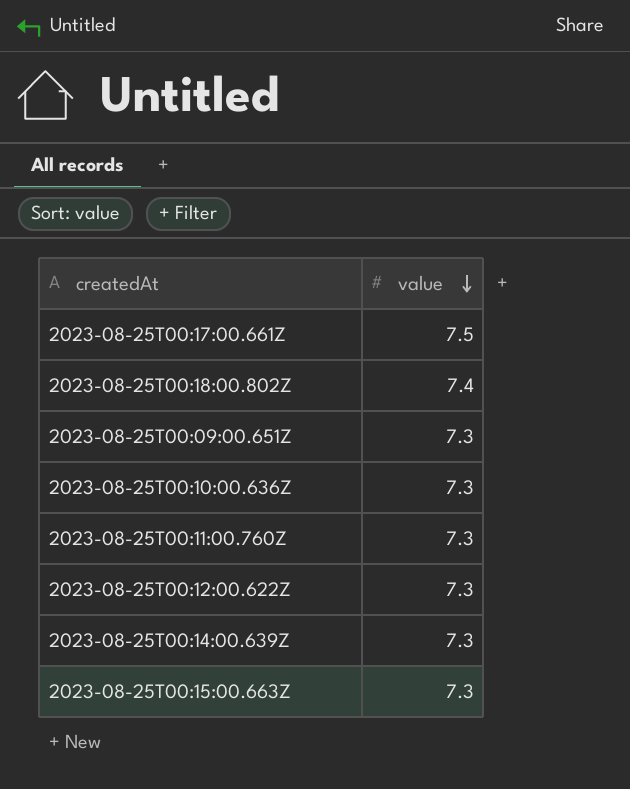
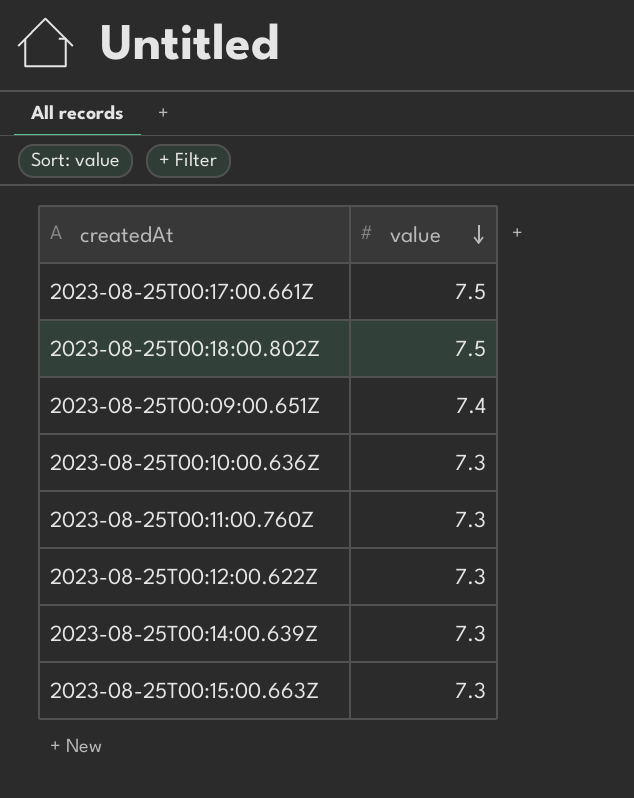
2023-08-25T00:18:00.802Z | value: 7.4 -> 7.5
2023-08-25T00:09:00.651Z | value: 7.3 -> 7.4

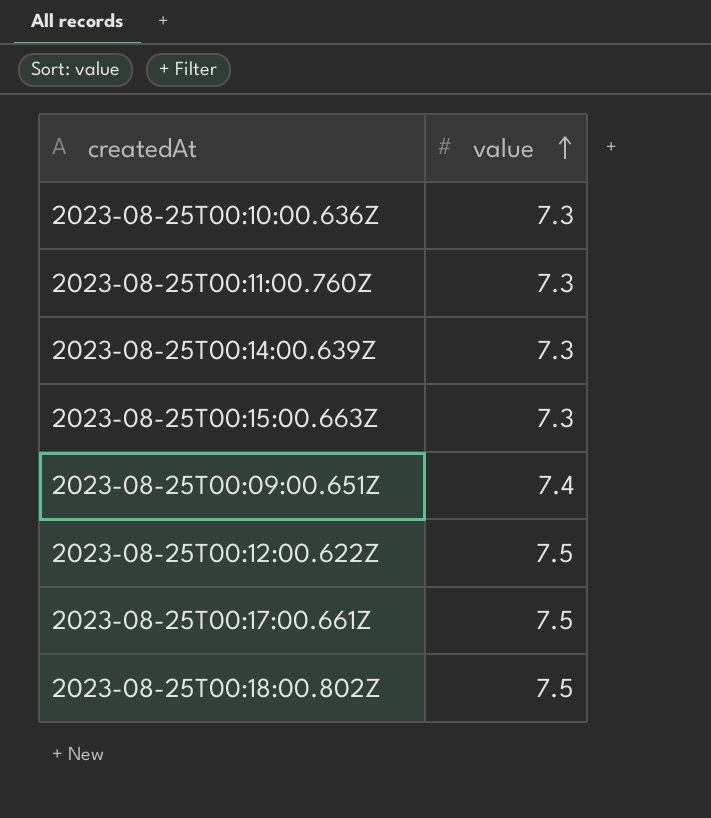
row order: value descending -> value ascending
2023-08-25T00:12:00.622Z | value: 7.3 -> 7.5

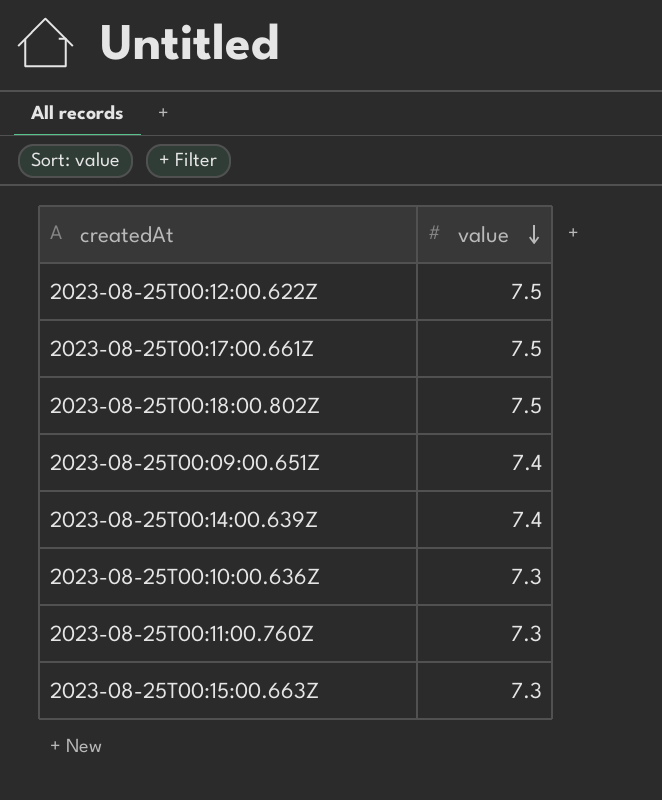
row order: value ascending -> value descending
2023-08-25T00:14:00.639Z | value: 7.3 -> 7.4

